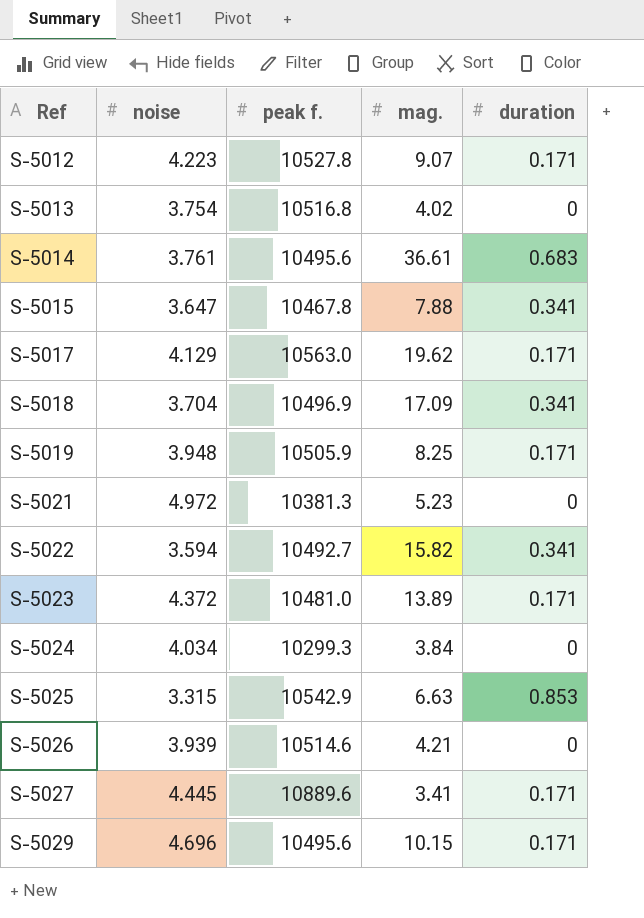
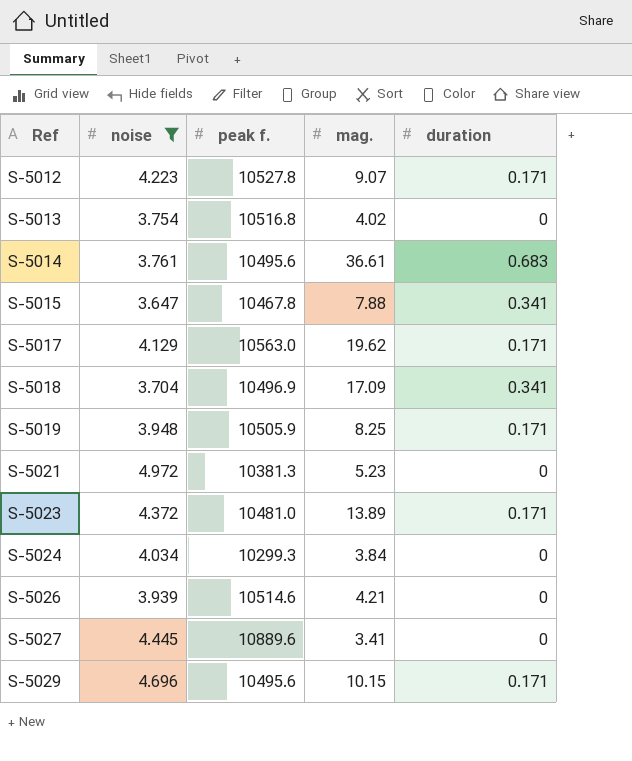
filter: none -> noise >= 3.647
S-5027 | duration: 0.171 -> 0

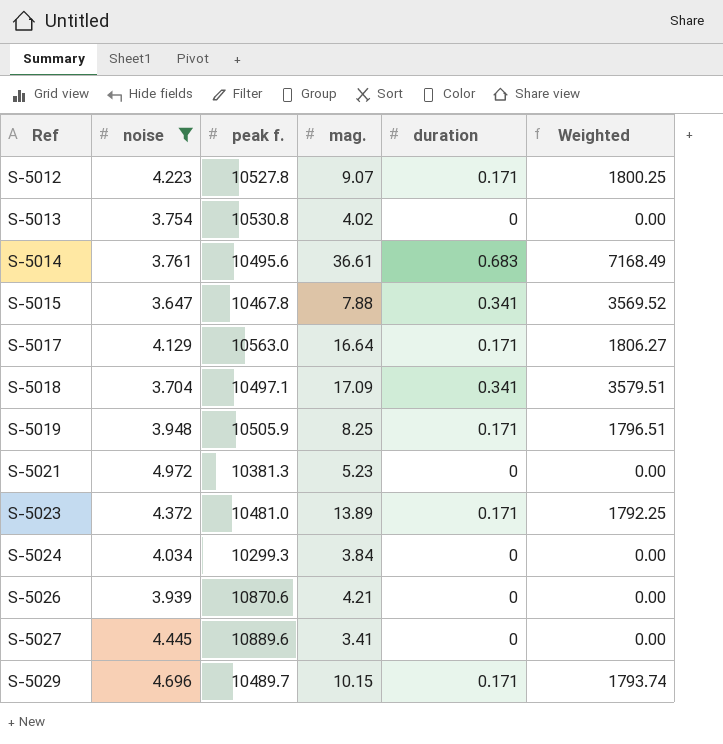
column Weighted | formula: none -> [peak f.] * [duration]
S-5013 | peak f.: 10516.8 -> 10530.8
S-5017 | mag.: 19.62 -> 16.64
S-5018 | peak f.: 10496.9 -> 10497.1
S-5026 | peak f.: 10514.6 -> 10870.6
S-5029 | peak f.: 10495.6 -> 10489.7

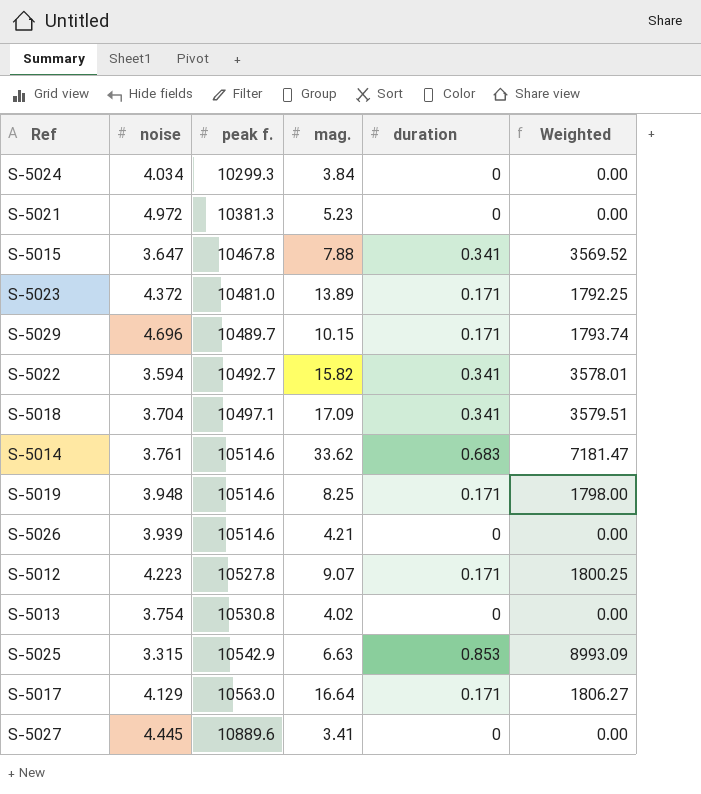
filter: noise >= 3.647 -> none
row order: Ref ascending -> peak f. ascending
S-5014 | peak f.: 10495.6 -> 10514.6
S-5014 | mag.: 36.61 -> 33.62
S-5014 | Weighted: 7168.49 -> 7181.47
S-5019 | peak f.: 10505.9 -> 10514.6
S-5019 | Weighted: 1796.51 -> 1798.00
S-5026 | peak f.: 10870.6 -> 10514.6

